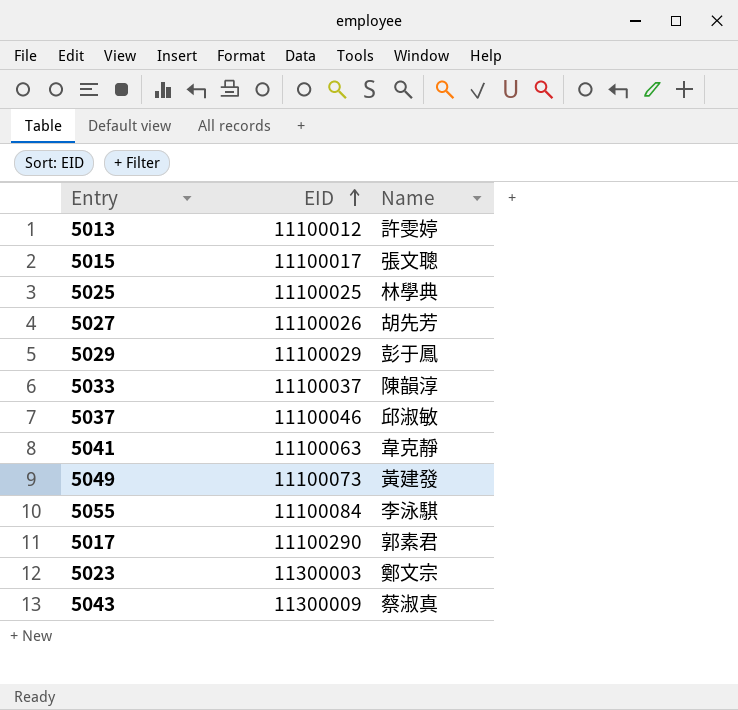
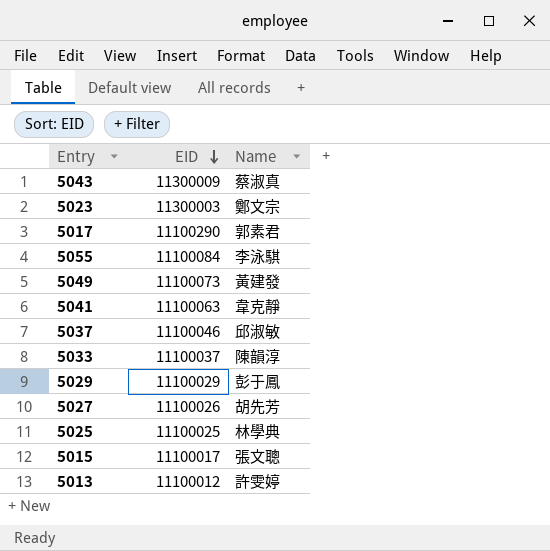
row order: EID ascending -> EID descending

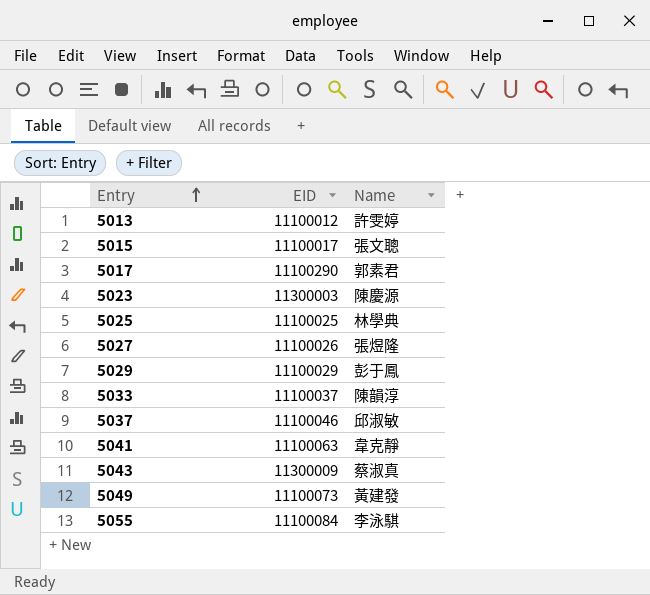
row order: EID descending -> Entry ascending
5023 | Name: 鄭文宗 -> 陳慶源
5027 | Name: 胡先芳 -> 張煜隆

